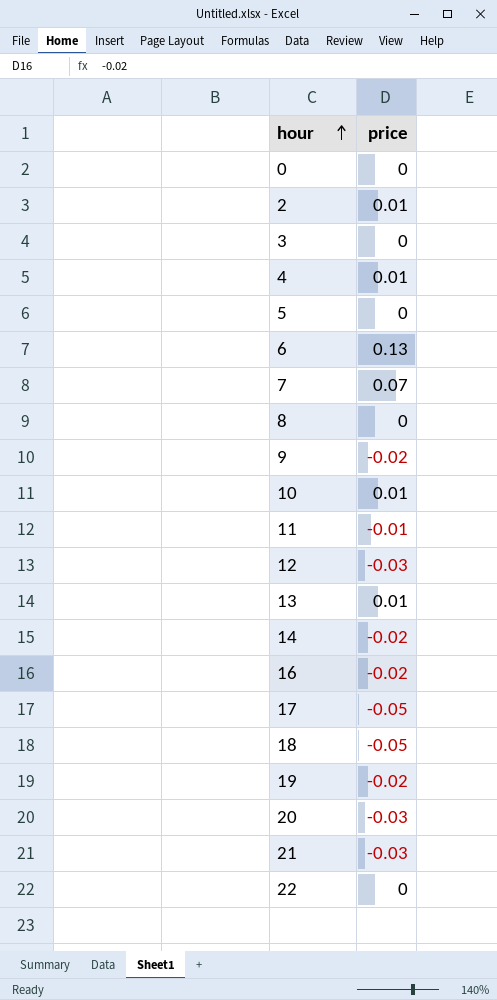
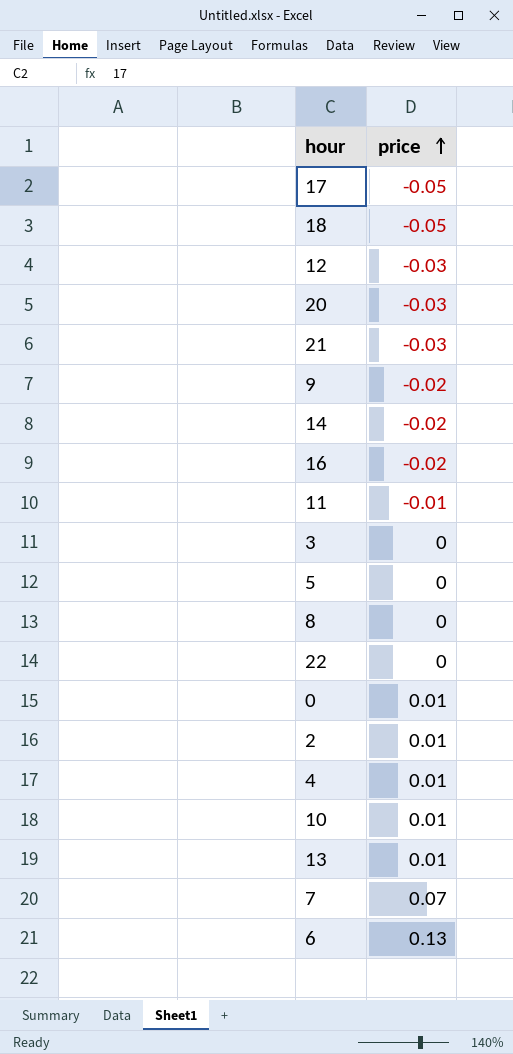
row order: hour ascending -> price ascending
row 19: -0.02 -> none
0 | price: 0 -> 0.01

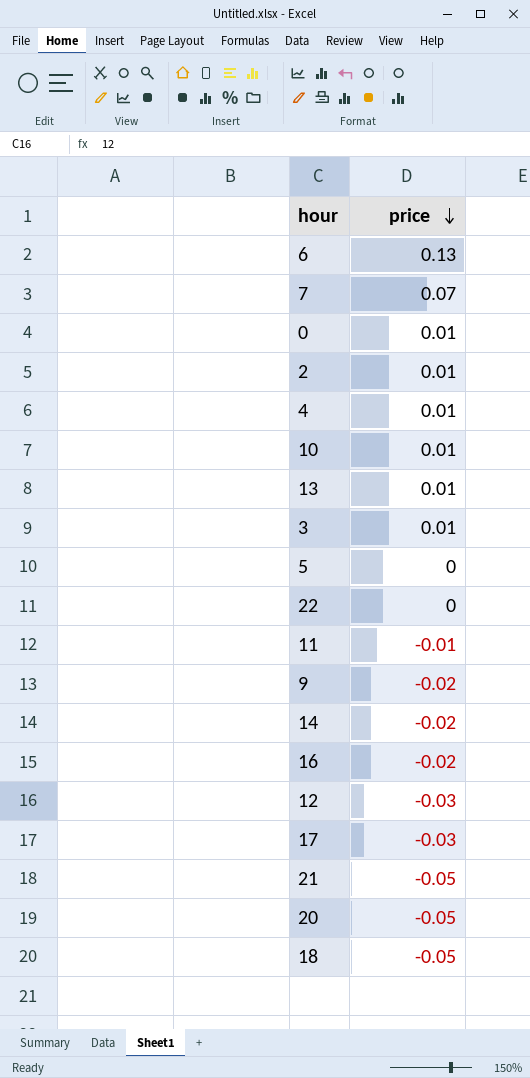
row order: price ascending -> price descending
row 8: 0 -> none
3 | price: 0 -> 0.01
17 | price: -0.05 -> -0.03
21 | price: -0.03 -> -0.05
20 | price: -0.03 -> -0.05

